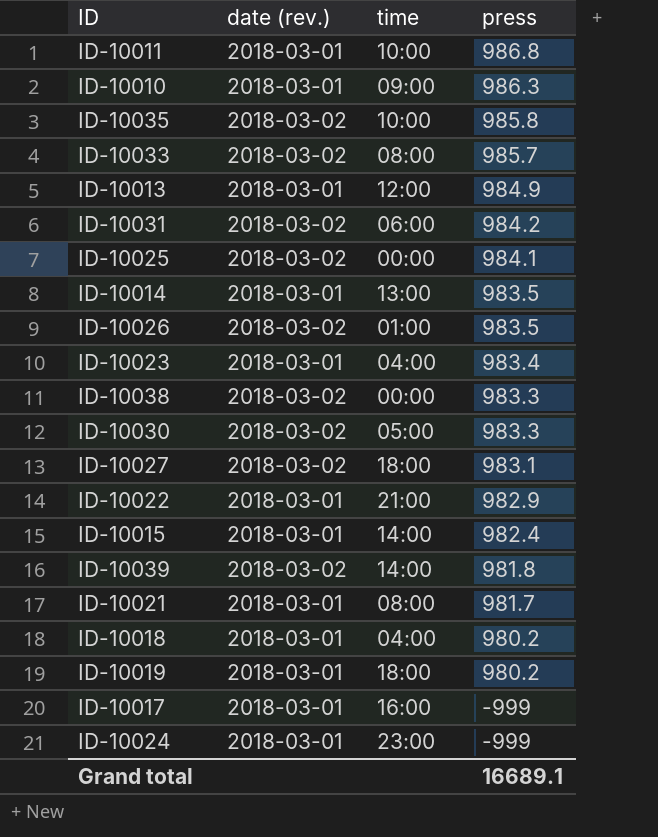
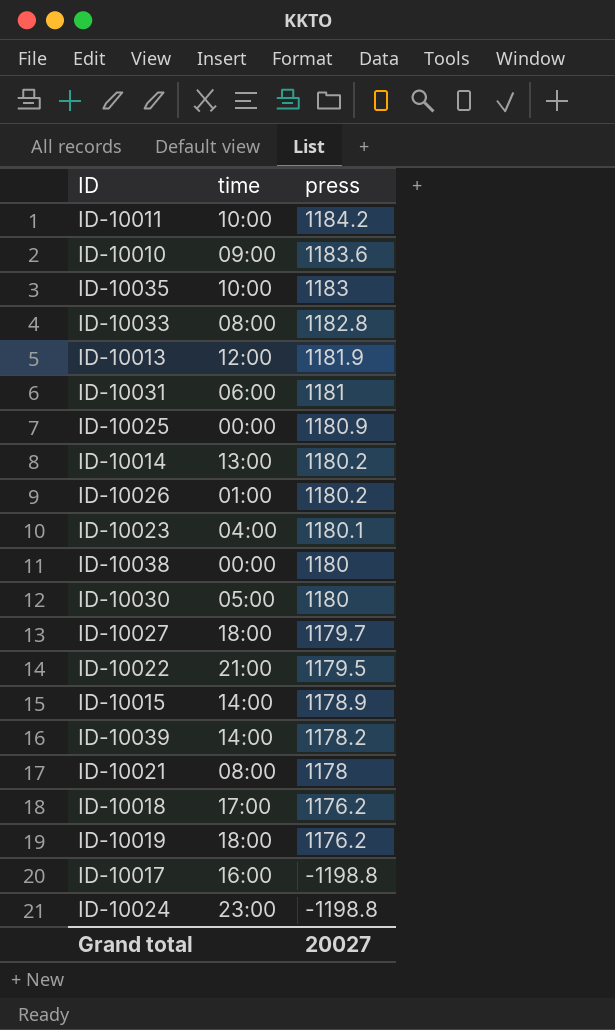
column date (rev.) | position: 2 -> none
ID-10011 | press: 986.8 -> 1184.2
ID-10010 | press: 986.3 -> 1183.6
ID-10035 | press: 985.8 -> 1183
ID-10033 | press: 985.7 -> 1182.8
ID-10013 | press: 984.9 -> 1181.9
ID-10031 | press: 984.2 -> 1181
ID-10025 | press: 984.1 -> 1180.9
ID-10014 | press: 983.5 -> 1180.2
ID-10026 | press: 983.5 -> 1180.2
ID-10023 | press: 983.4 -> 1180.1
ID-10038 | press: 983.3 -> 1180
ID-10030 | press: 983.3 -> 1180
ID-10027 | press: 983.1 -> 1179.7
ID-10022 | press: 982.9 -> 1179.5
ID-10015 | press: 982.4 -> 1178.9
ID-10039 | press: 981.8 -> 1178.2
ID-10021 | press: 981.7 -> 1178
ID-10018 | time: 04:00 -> 17:00
ID-10018 | press: 980.2 -> 1176.2
ID-10019 | press: 980.2 -> 1176.2
ID-10017 | press: -999 -> -1198.8
ID-10024 | press: -999 -> -1198.8
Grand total | press: 16689.1 -> 20027

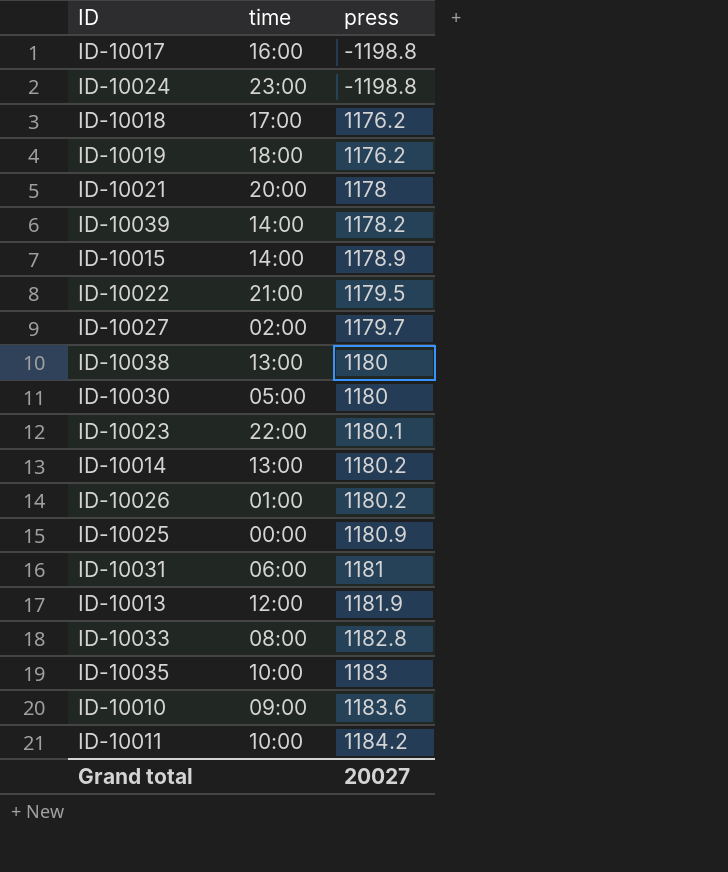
row order: press descending -> press ascending
ID-10021 | time: 08:00 -> 20:00
ID-10027 | time: 18:00 -> 02:00
ID-10038 | time: 00:00 -> 13:00
ID-10023 | time: 04:00 -> 22:00

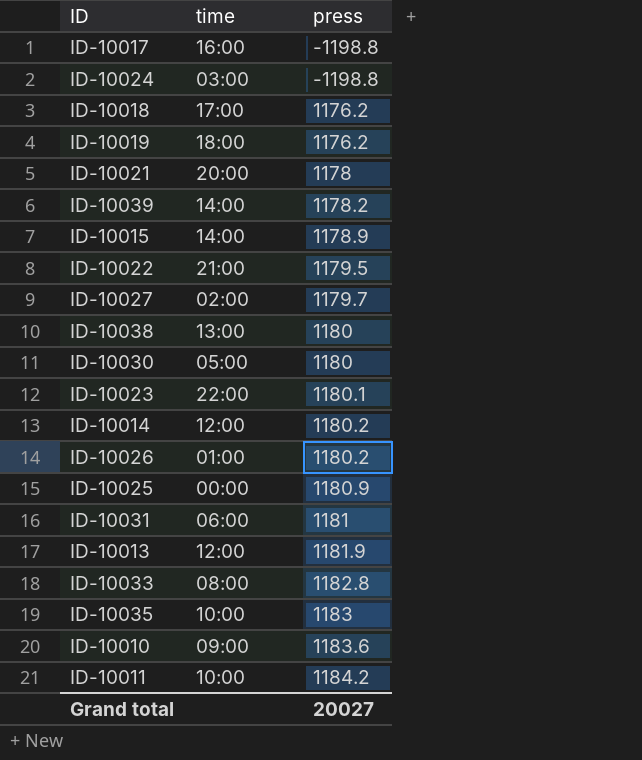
ID-10024 | time: 23:00 -> 03:00
ID-10014 | time: 13:00 -> 12:00

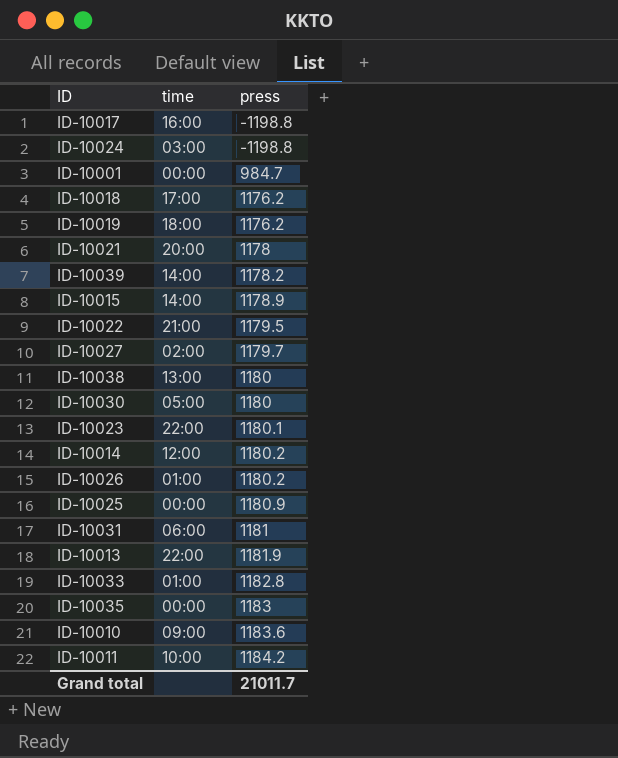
row ID-10001: none -> 00:00 | 984.7
ID-10013 | time: 12:00 -> 22:00
ID-10033 | time: 08:00 -> 01:00
ID-10035 | time: 10:00 -> 00:00
Grand total | press: 20027 -> 21011.7

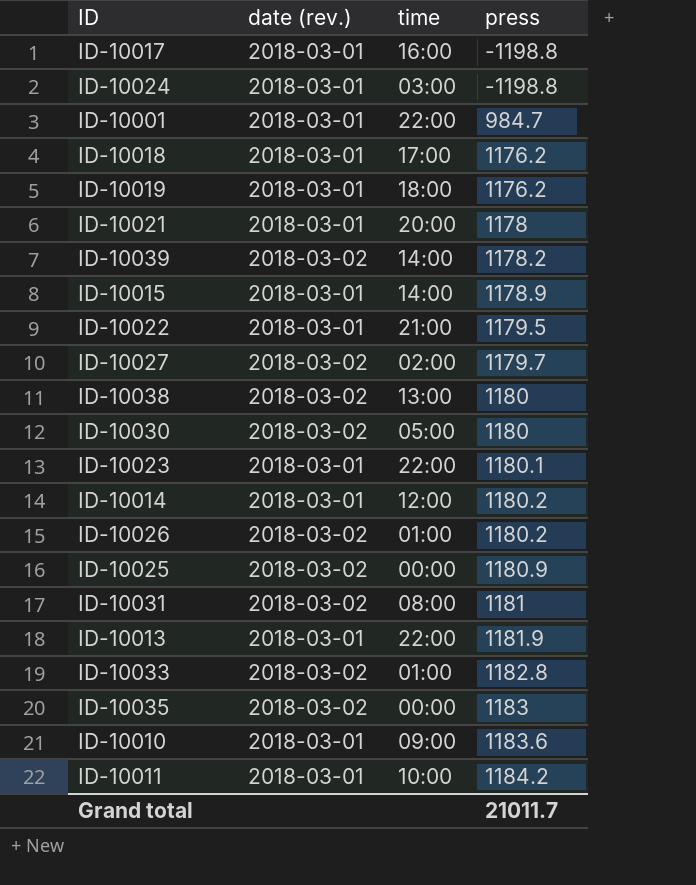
column date (rev.) | position: none -> 2
ID-10001 | time: 00:00 -> 22:00
ID-10031 | time: 06:00 -> 08:00

